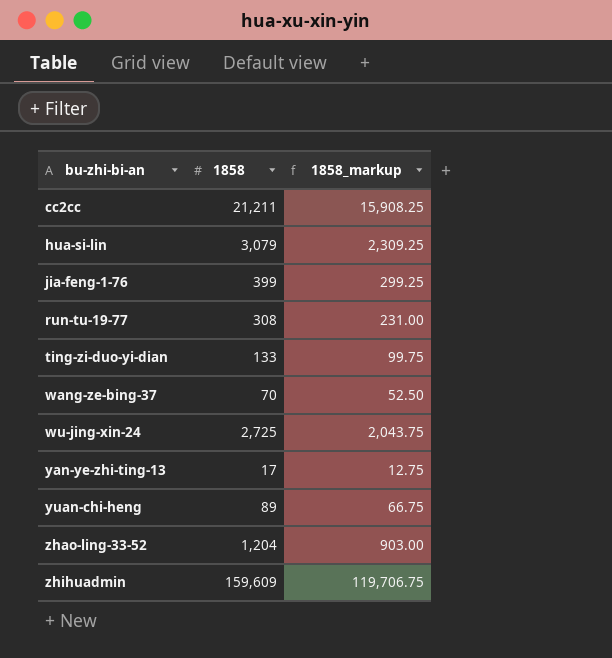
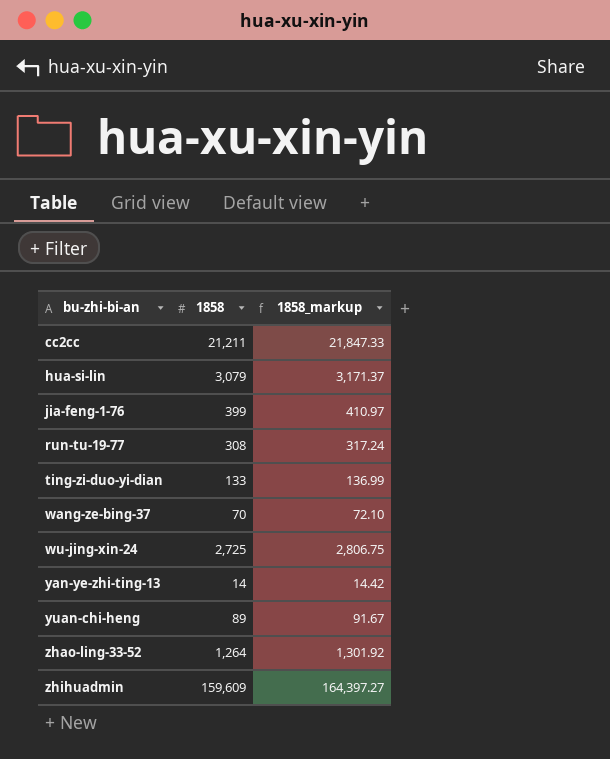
column 1858_markup | formula: [1858] * 0.75 -> [1858] * 1.03
yan-ye-zhi-ting-13 | 1858: 17 -> 14
zhao-ling-33-52 | 1858: 1,204 -> 1,264

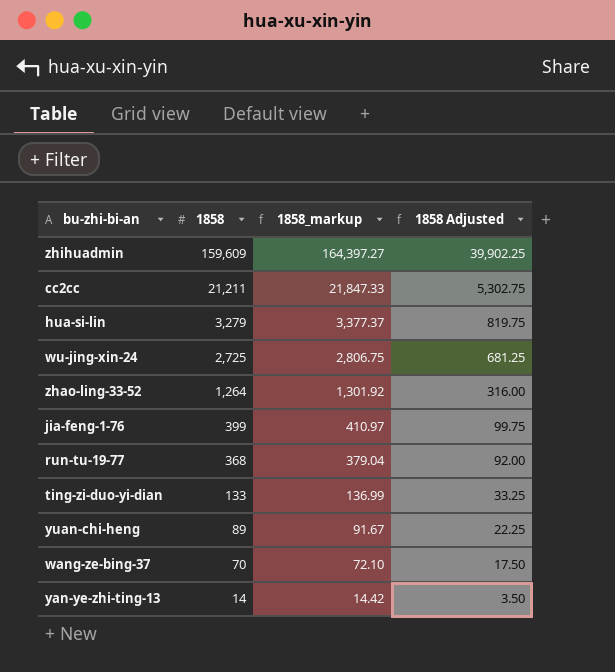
row order: bu-zhi-bi-an ascending -> 1858 descending
column 1858 Adjusted | formula: none -> [1858] * 0.25
hua-si-lin | 1858: 3,079 -> 3,279
hua-si-lin | 1858_markup: 3,171.37 -> 3,377.37
run-tu-19-77 | 1858: 308 -> 368
run-tu-19-77 | 1858_markup: 317.24 -> 379.04

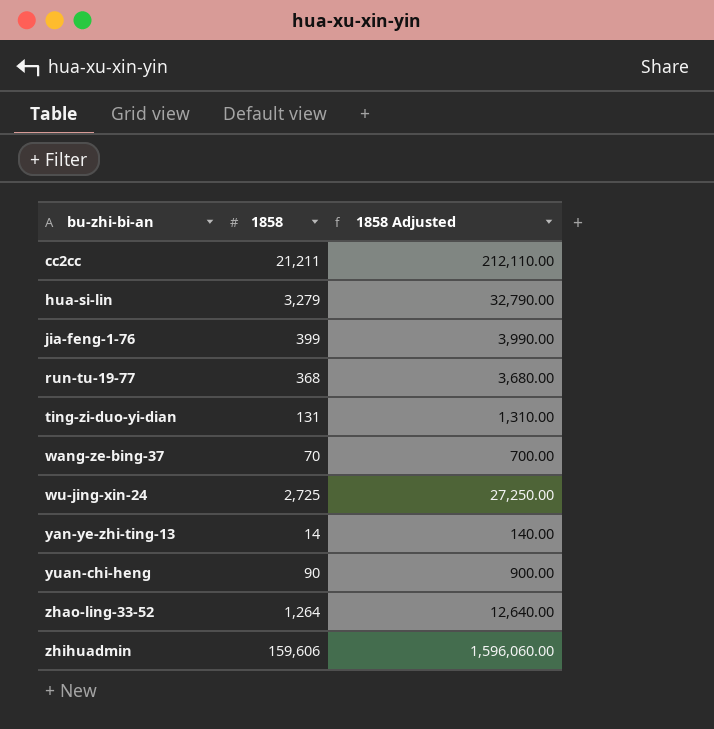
row order: 1858 descending -> bu-zhi-bi-an ascending
column 1858_markup | formula: [1858] * 1.03 -> none
column 1858 Adjusted | formula: [1858] * 0.25 -> [1858] * 10
ting-zi-duo-yi-dian | 1858: 133 -> 131
yuan-chi-heng | 1858: 89 -> 90
zhihuadmin | 1858: 159,609 -> 159,606

